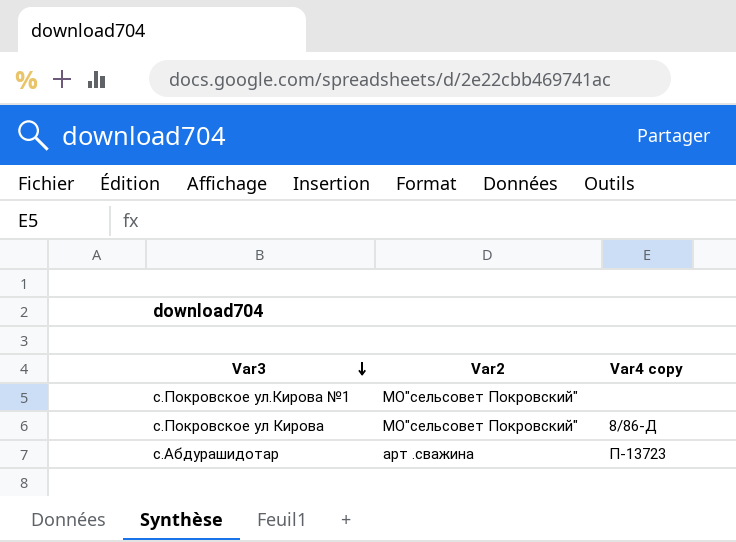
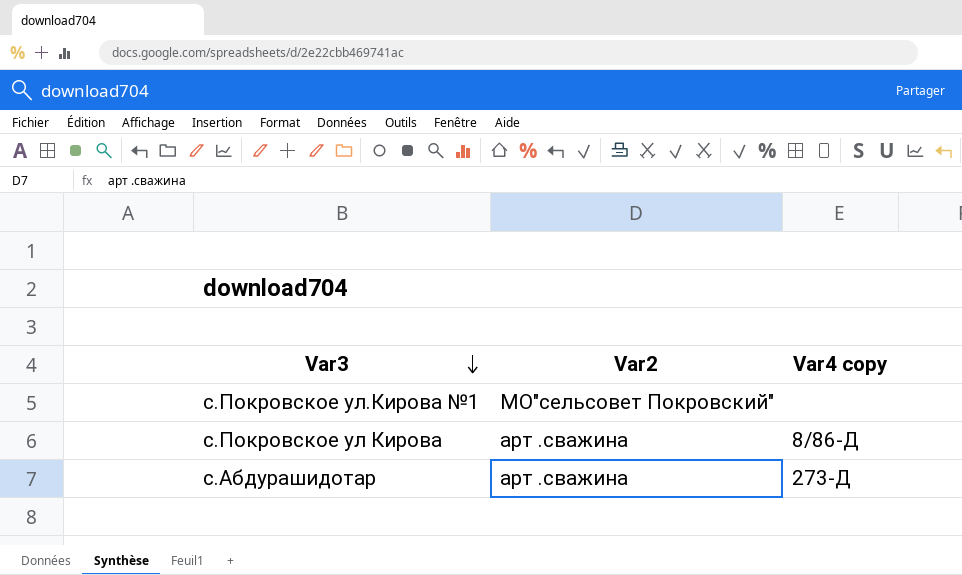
с.Покровское ул Кирова | Var2: МО"сельсовет Покровский" -> арт .сважина
с.Абдурашидотар | Var4 copy: П-13723 -> 273-Д

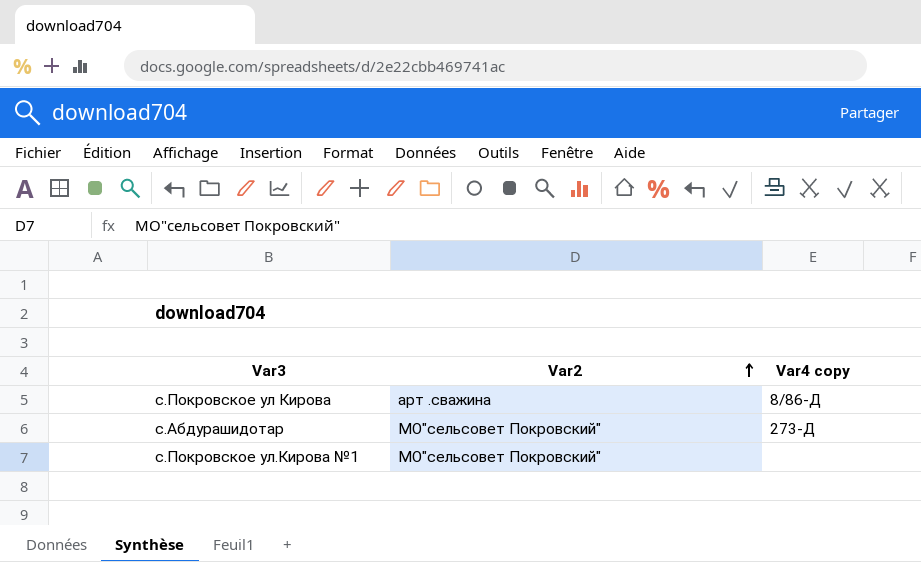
row order: Var3 descending -> Var2 ascending
с.Абдурашидотар | Var2: арт .сважина -> МО"сельсовет Покровский"

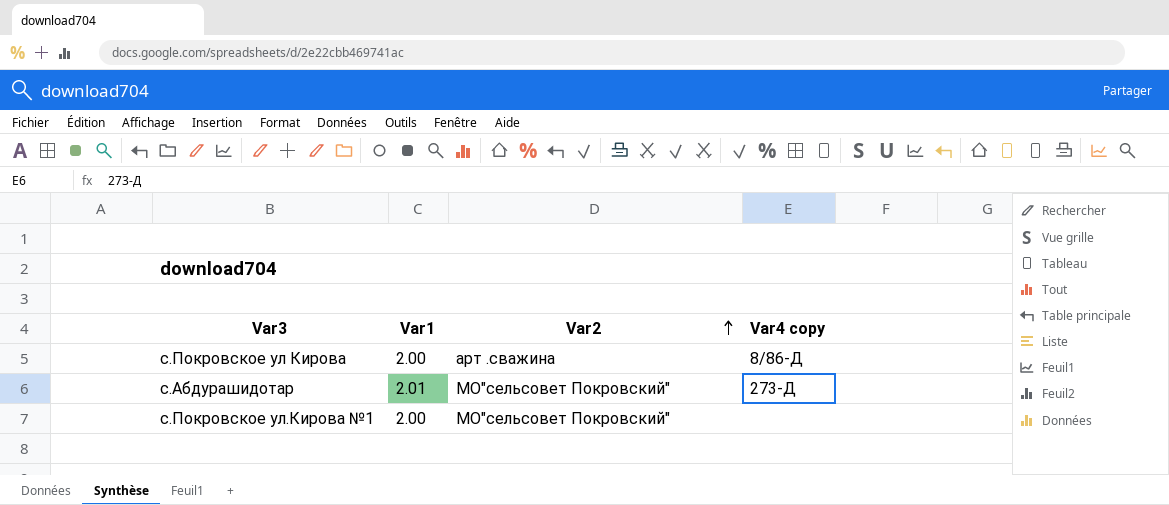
column Var1 | position: none -> 2

